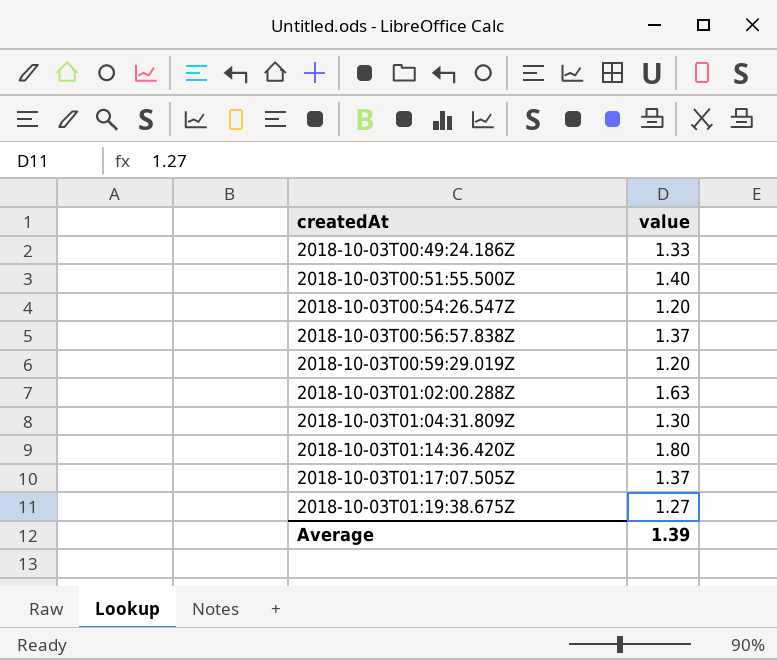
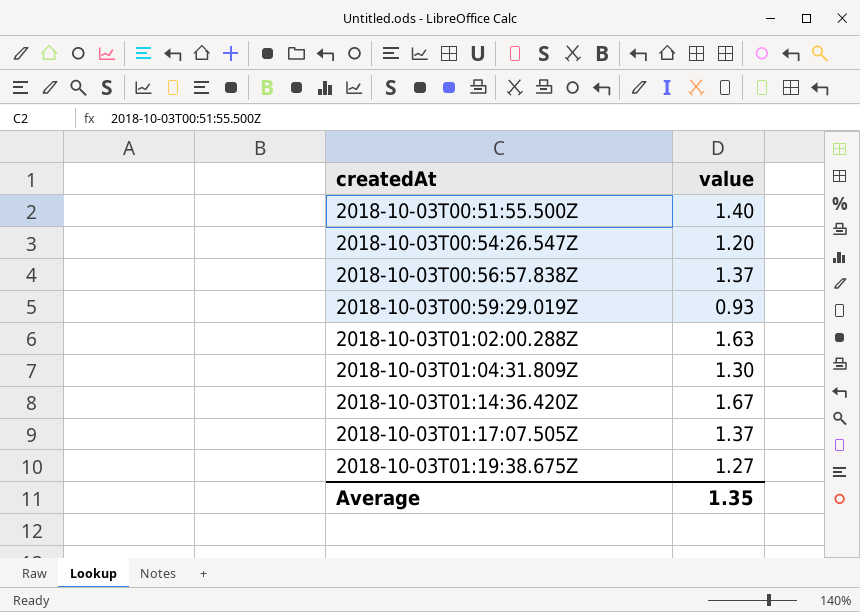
row 2018-10-03T00:49:24.186Z: 1.33 -> none
2018-10-03T00:59:29.019Z | value: 1.20 -> 0.93
2018-10-03T01:14:36.420Z | value: 1.80 -> 1.67
Average | value: 1.39 -> 1.35

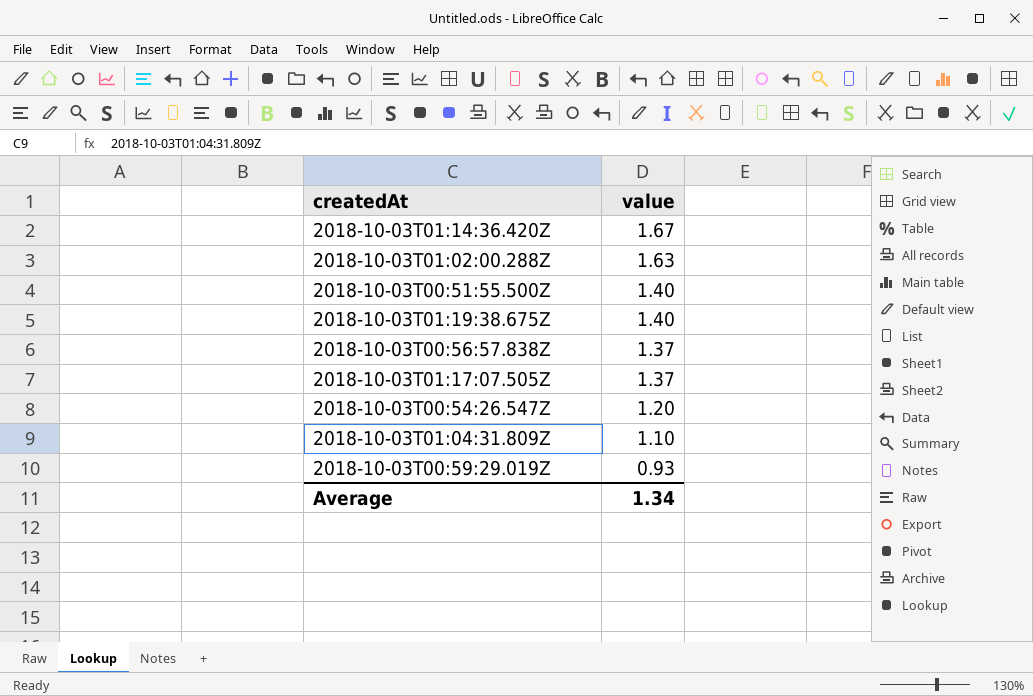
row order: createdAt ascending -> value descending
2018-10-03T01:19:38.675Z | value: 1.27 -> 1.40
2018-10-03T01:04:31.809Z | value: 1.30 -> 1.10
Average | value: 1.35 -> 1.34

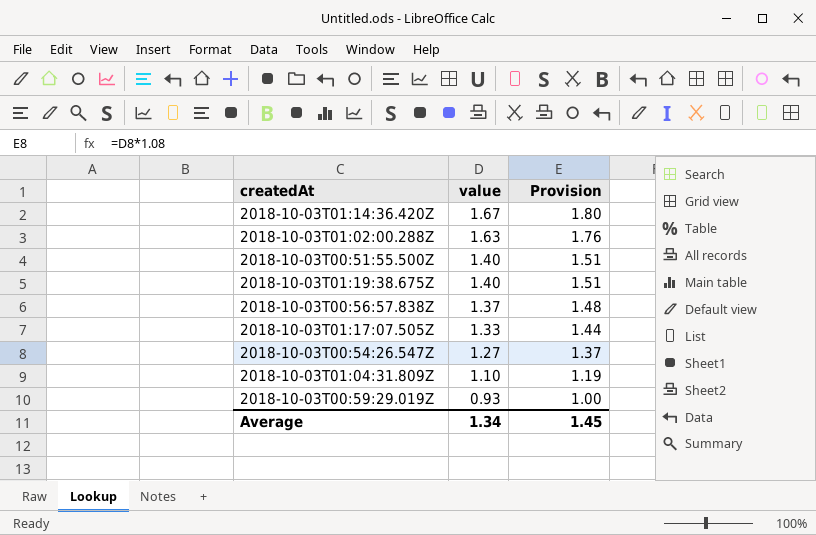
column Provision | formula: none -> [value] * 1.08
2018-10-03T01:17:07.505Z | value: 1.37 -> 1.33
2018-10-03T00:54:26.547Z | value: 1.20 -> 1.27

